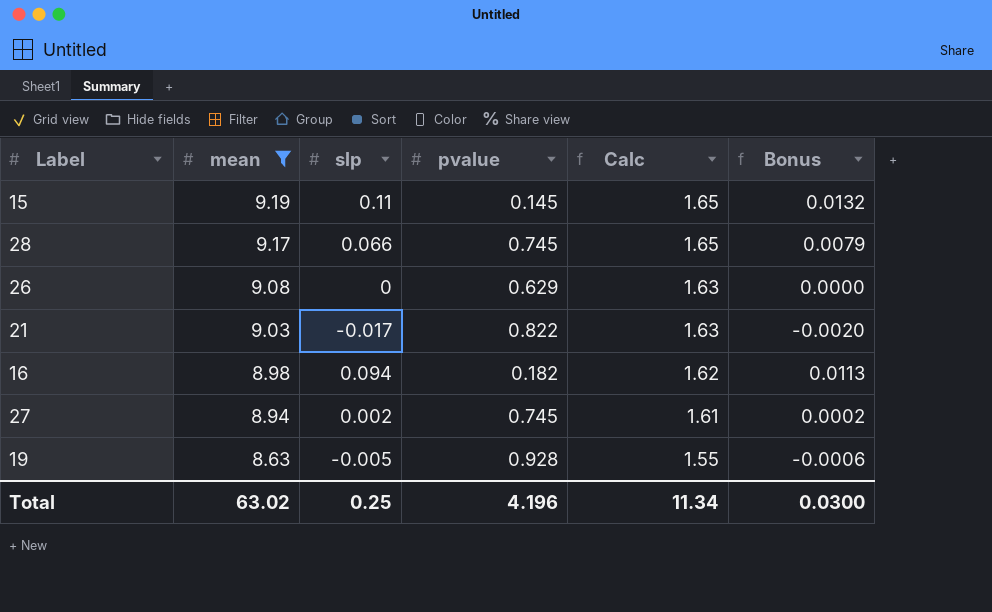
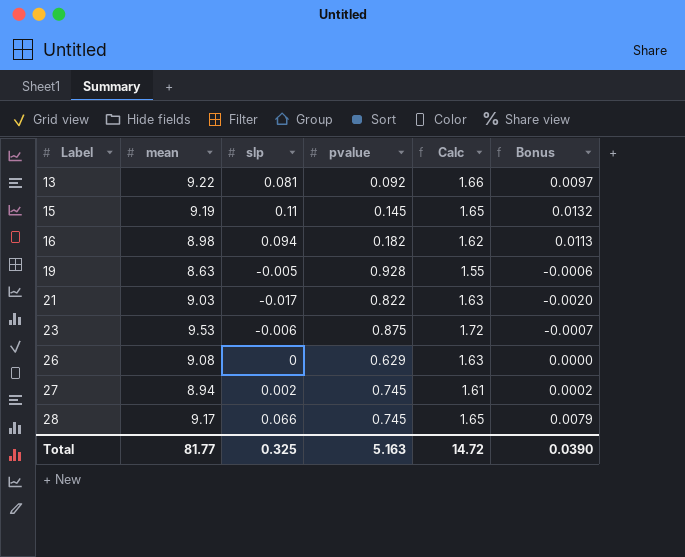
filter: mean <= 9.19 -> none
row order: mean descending -> Label ascending
Total | mean: 63.02 -> 81.77
Total | slp: 0.25 -> 0.325
Total | pvalue: 4.196 -> 5.163
Total | Calc: 11.34 -> 14.72
Total | Bonus: 0.0300 -> 0.0390

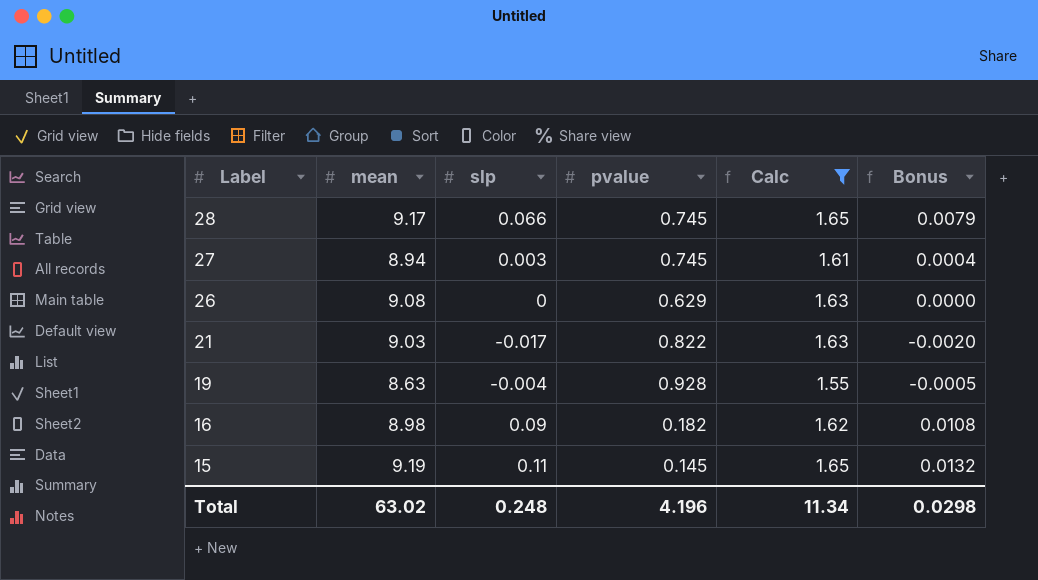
filter: none -> Calc <= 1.65
row order: Label ascending -> Label descending
27 | slp: 0.002 -> 0.003
27 | Bonus: 0.0002 -> 0.0004
19 | slp: -0.005 -> -0.004
19 | Bonus: -0.0006 -> -0.0005
16 | slp: 0.094 -> 0.09
16 | Bonus: 0.0113 -> 0.0108
Total | mean: 81.77 -> 63.02
Total | slp: 0.325 -> 0.248
Total | pvalue: 5.163 -> 4.196
Total | Calc: 14.72 -> 11.34
Total | Bonus: 0.0390 -> 0.0298

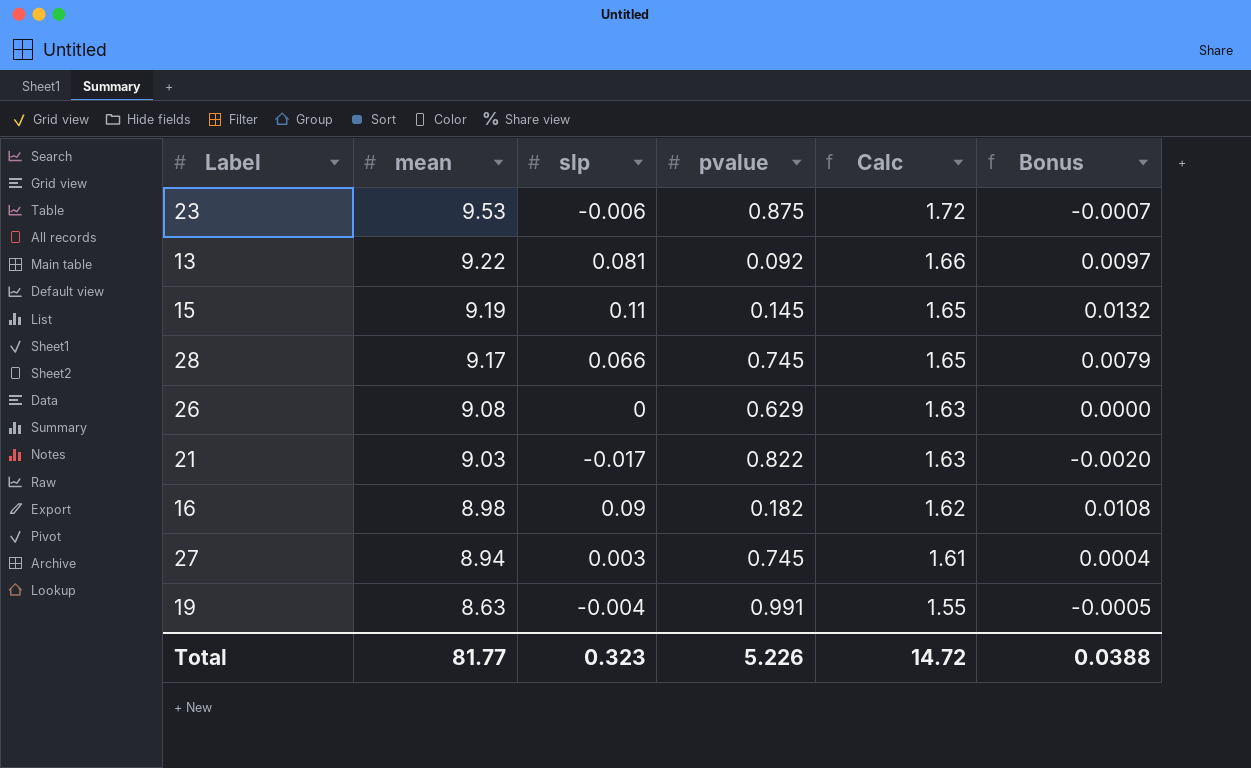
filter: Calc <= 1.65 -> none
row order: Label descending -> mean descending
19 | pvalue: 0.928 -> 0.991
Total | mean: 63.02 -> 81.77
Total | slp: 0.248 -> 0.323
Total | pvalue: 4.196 -> 5.226
Total | Calc: 11.34 -> 14.72
Total | Bonus: 0.0298 -> 0.0388

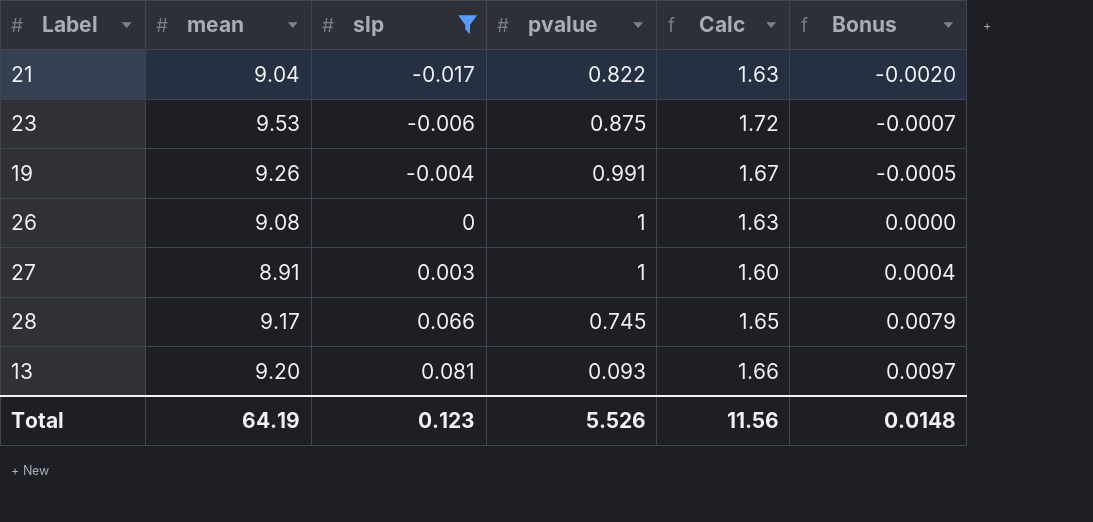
filter: none -> slp <= 0.081
row order: mean descending -> slp ascending
21 | mean: 9.03 -> 9.04
19 | mean: 8.63 -> 9.26
19 | Calc: 1.55 -> 1.67
26 | pvalue: 0.629 -> 1
27 | mean: 8.94 -> 8.91
27 | pvalue: 0.745 -> 1
27 | Calc: 1.61 -> 1.60
13 | mean: 9.22 -> 9.20
13 | pvalue: 0.092 -> 0.093
Total | mean: 81.77 -> 64.19
Total | slp: 0.323 -> 0.123
Total | pvalue: 5.226 -> 5.526
Total | Calc: 14.72 -> 11.56
Total | Bonus: 0.0388 -> 0.0148

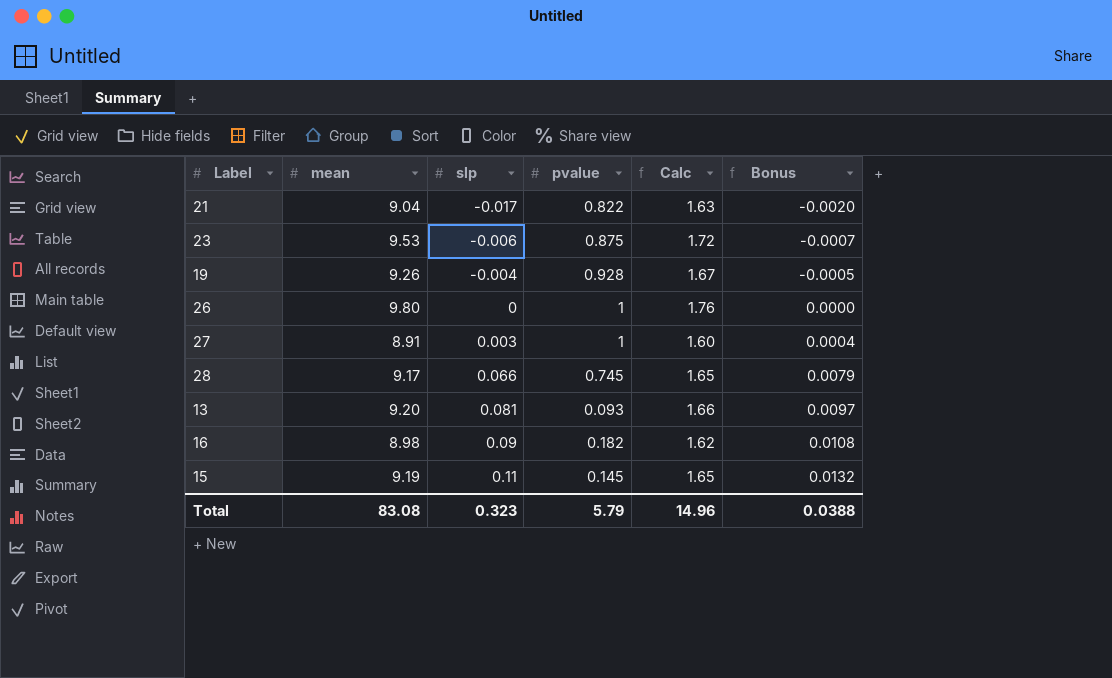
filter: slp <= 0.081 -> none
19 | pvalue: 0.991 -> 0.928
26 | mean: 9.08 -> 9.80
26 | Calc: 1.63 -> 1.76
Total | mean: 64.19 -> 83.08
Total | slp: 0.123 -> 0.323
Total | pvalue: 5.526 -> 5.79
Total | Calc: 11.56 -> 14.96
Total | Bonus: 0.0148 -> 0.0388

